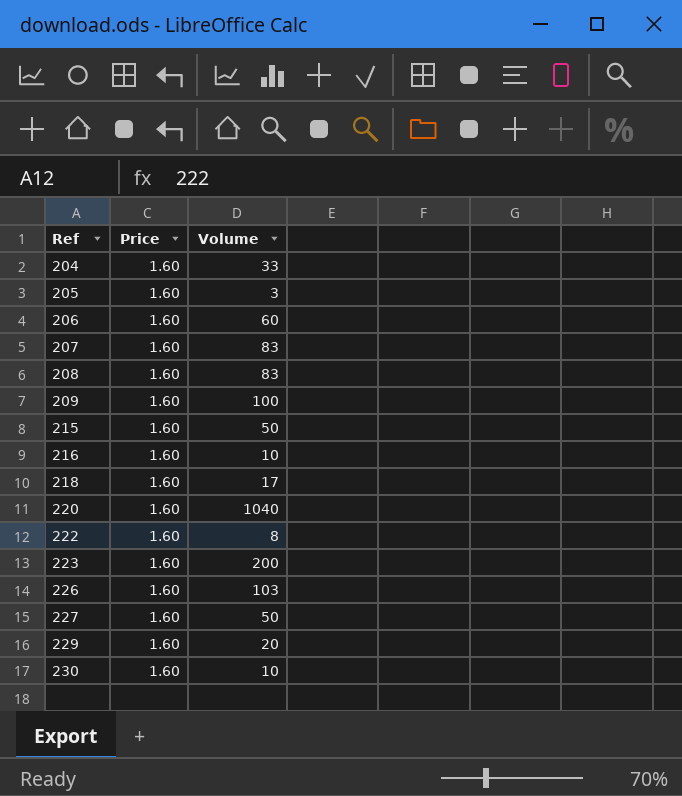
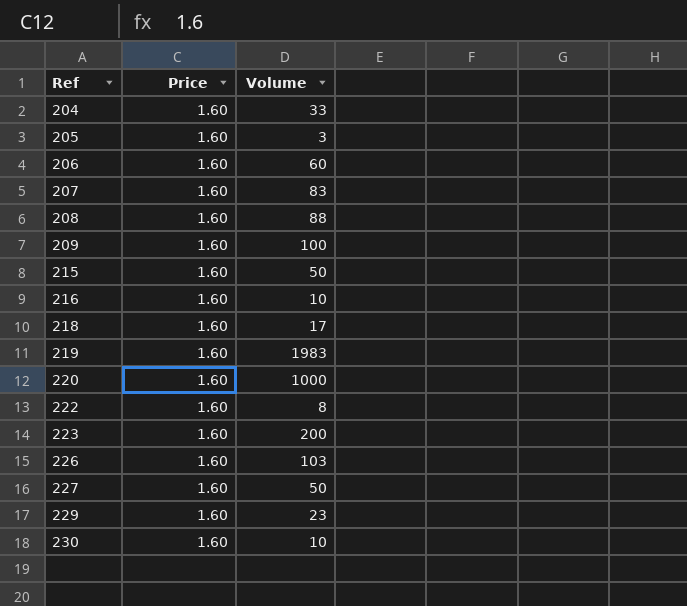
208 | Volume: 83 -> 88
row 219: none -> 1.60 | 1983
220 | Volume: 1040 -> 1000
229 | Volume: 20 -> 23

